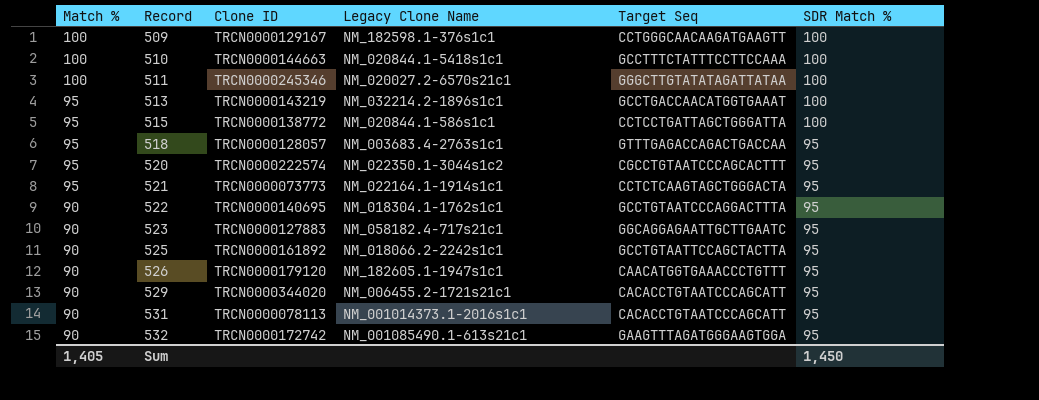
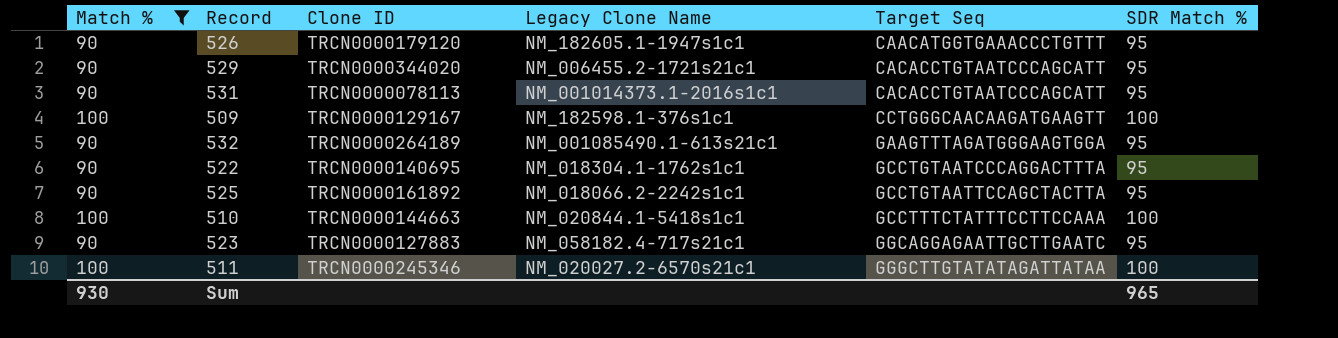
filter: none -> Match % != 95
row order: Match % descending -> Target Seq ascending
532 | Clone ID: TRCN0000172742 -> TRCN0000264189
Sum | Match %: 1,405 -> 930
Sum | SDR Match %: 1,450 -> 965

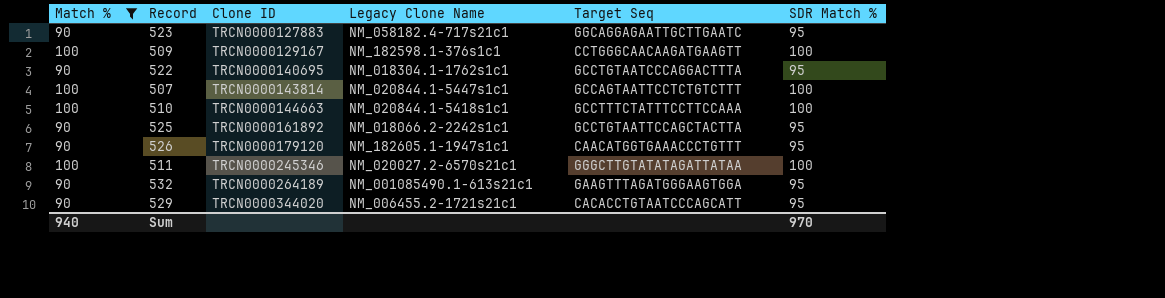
row order: Target Seq ascending -> Clone ID ascending
row 531: 90 | TRCN0000078113 | NM_001014373.1-2016s1c1 | CACACCTGTAATCCCAGCATT | 95 -> none
row 507: none -> 100 | TRCN0000143814 | NM_020844.1-5447s1c1 | GCCAGTAATTCCTCTGTCTTT | 100
Sum | Match %: 930 -> 940
Sum | SDR Match %: 965 -> 970

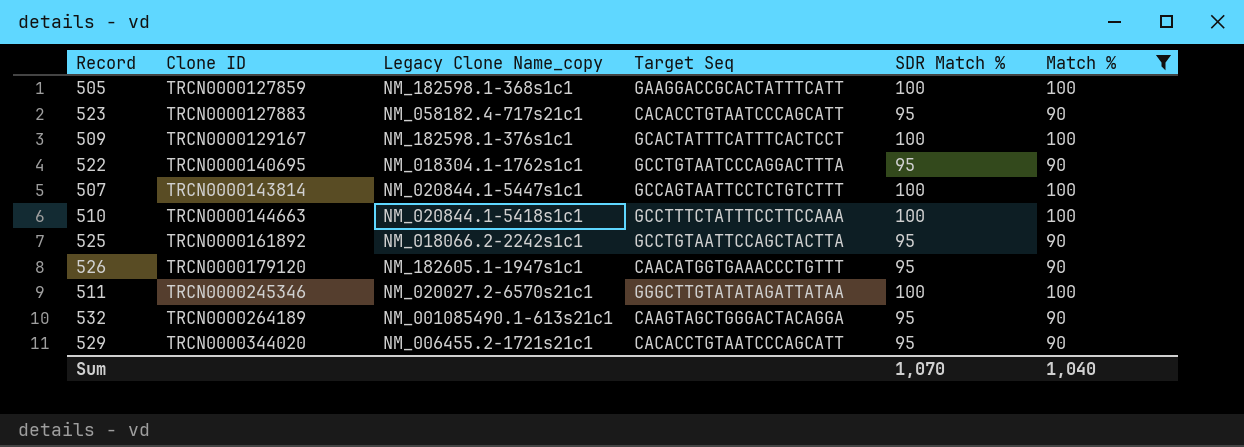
column name: Legacy Clone Name -> Legacy Clone Name_copy
column Match % | position: 1 -> 6
row 505: none -> TRCN0000127859 | NM_182598.1-368s1c1 | GAAGGACCGCACTATTTCATT | 100 | 100
523 | Target Seq: GGCAGGAGAATTGCTTGAATC -> CACACCTGTAATCCCAGCATT
509 | Target Seq: CCTGGGCAACAAGATGAAGTT -> GCACTATTTCATTTCACTCCT
532 | Target Seq: GAAGTTTAGATGGGAAGTGGA -> CAAGTAGCTGGGACTACAGGA
Sum | SDR Match %: 970 -> 1,070
Sum | Match %: 940 -> 1,040

